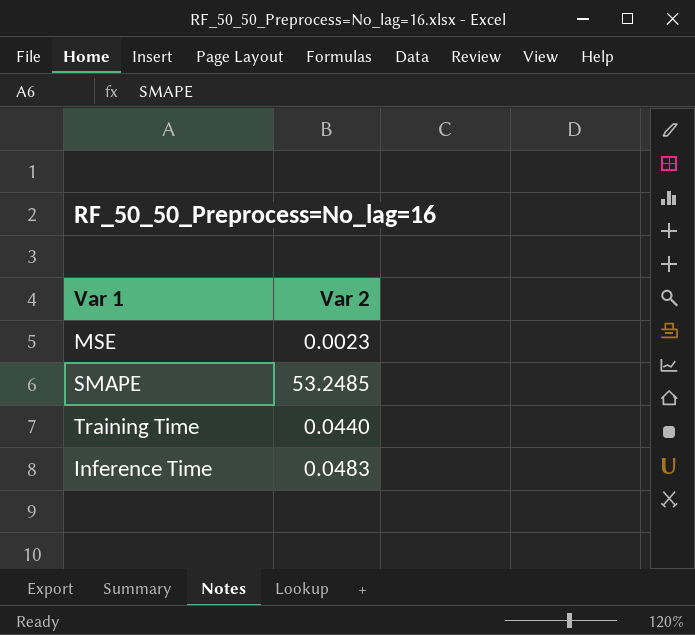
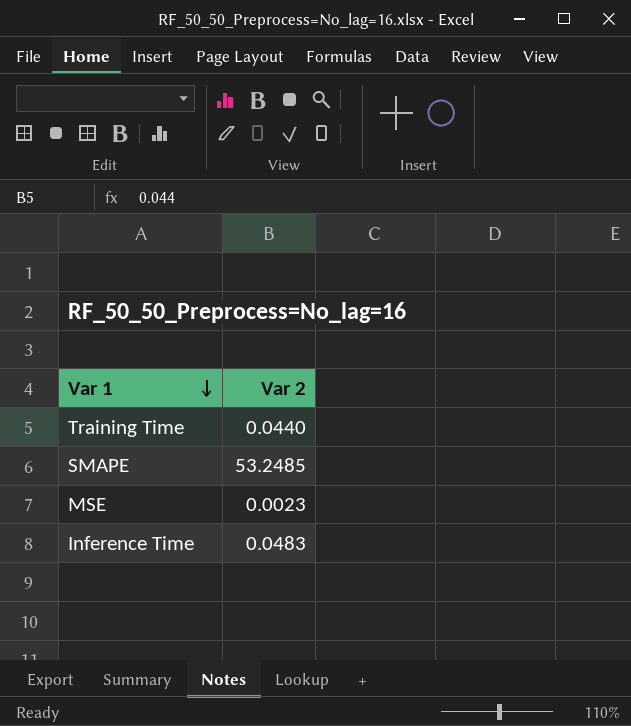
row order: none -> Var 1 descending

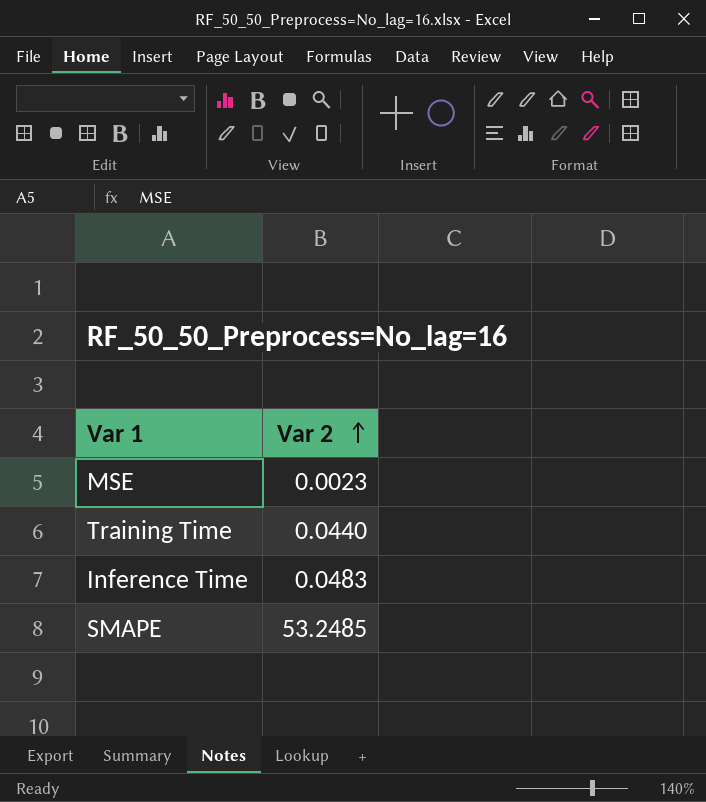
row order: Var 1 descending -> Var 2 ascending

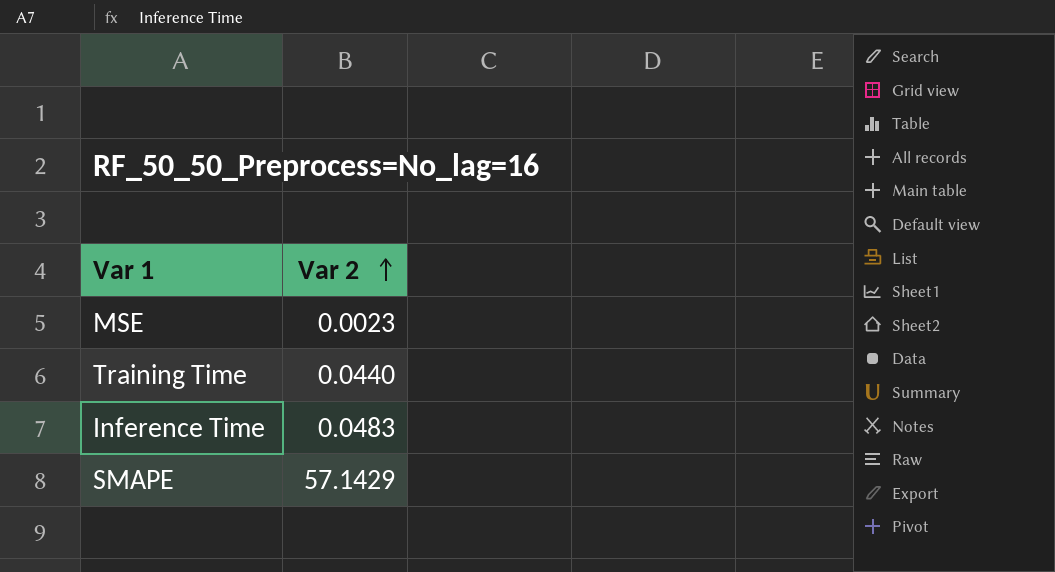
SMAPE | Var 2: 53.2485 -> 57.1429

